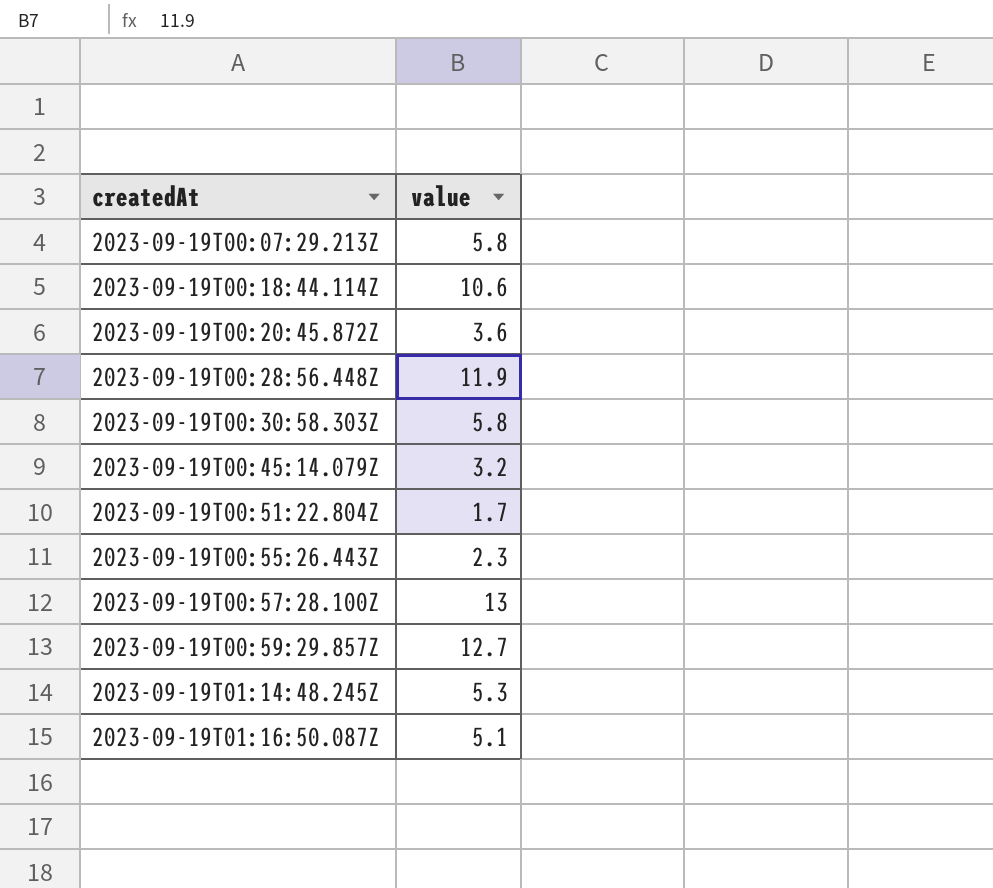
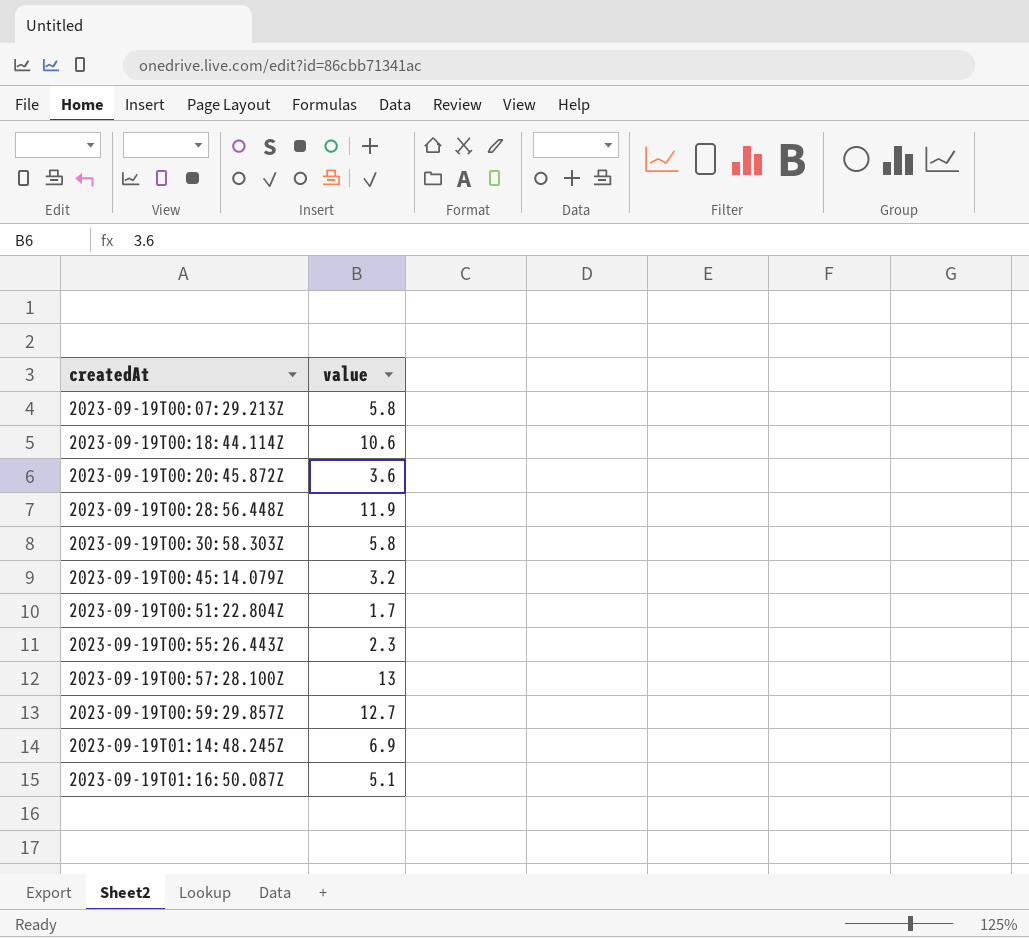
2023-09-19T01:14:48.245Z | value: 5.3 -> 6.9

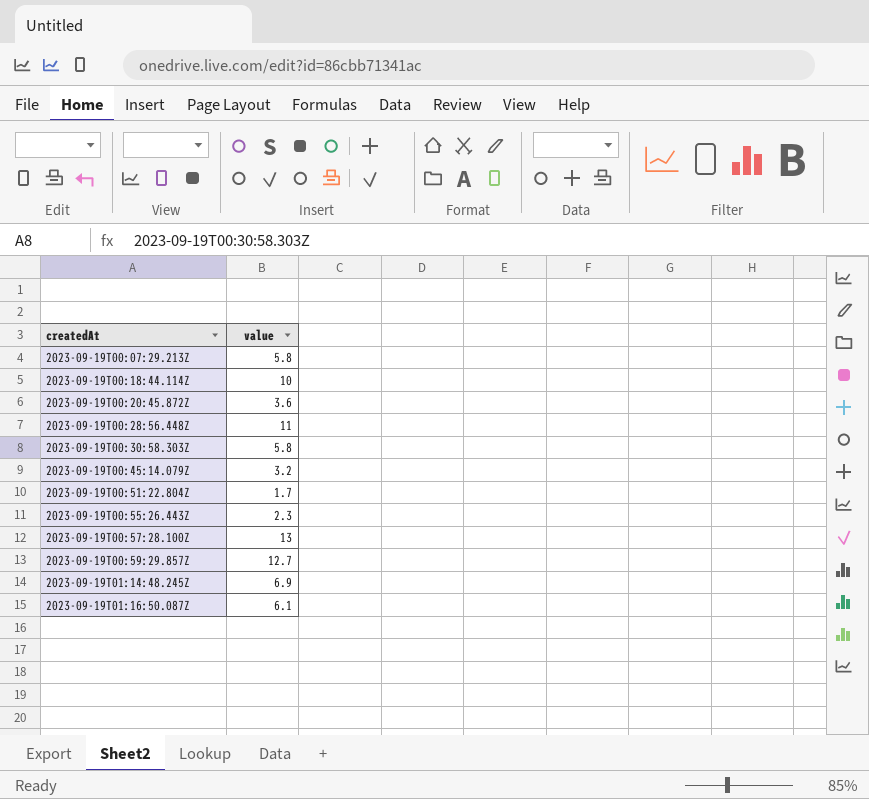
2023-09-19T00:18:44.114Z | value: 10.6 -> 10
2023-09-19T00:28:56.448Z | value: 11.9 -> 11
2023-09-19T01:16:50.087Z | value: 5.1 -> 6.1

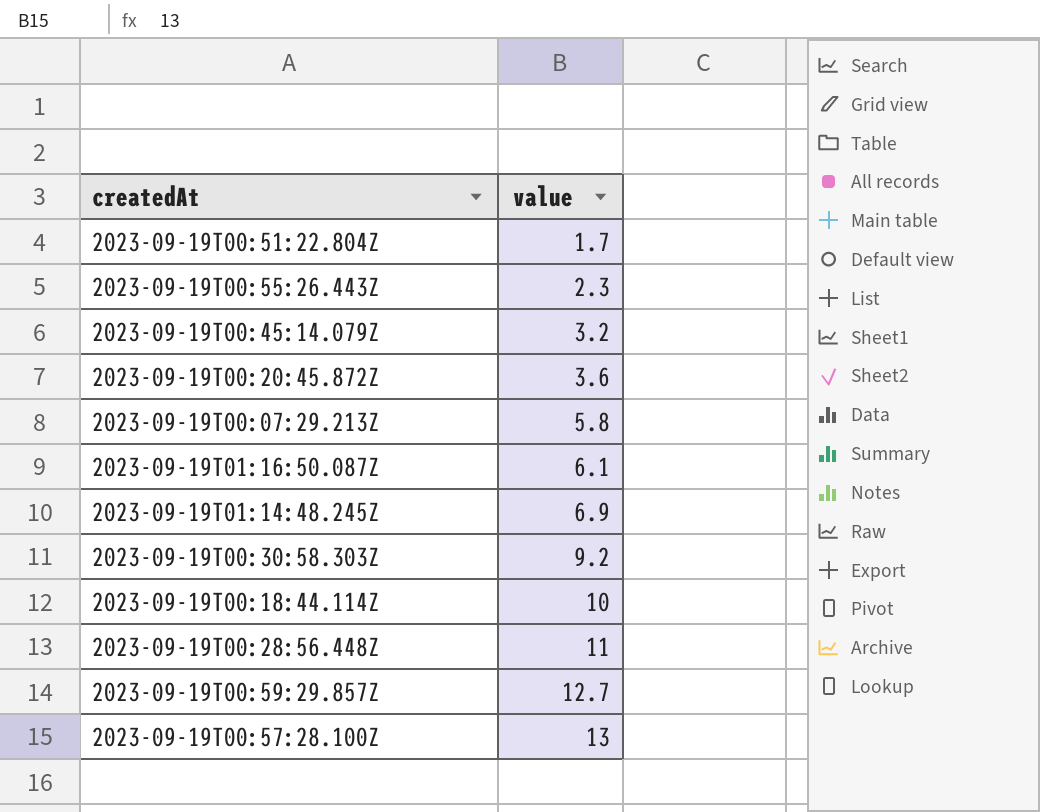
row order: createdAt ascending -> value ascending
2023-09-19T00:30:58.303Z | value: 5.8 -> 9.2

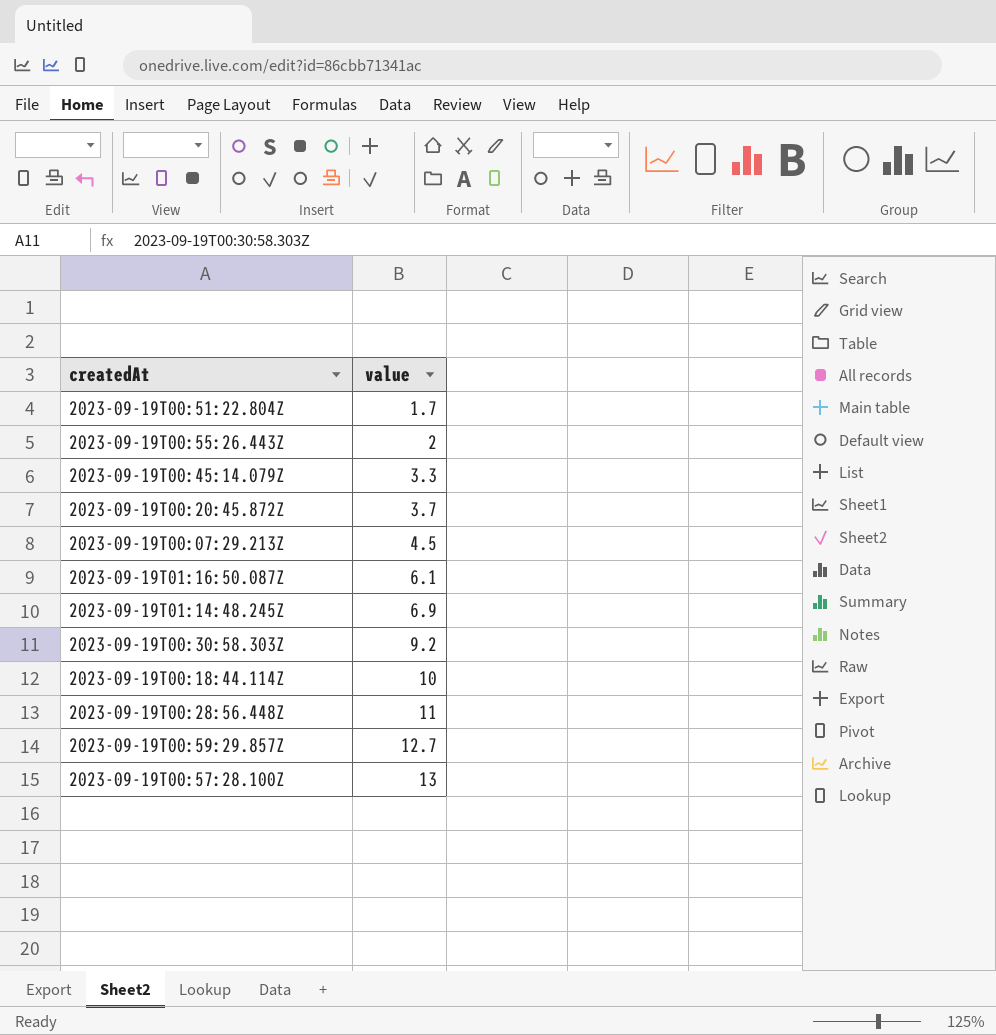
2023-09-19T00:55:26.443Z | value: 2.3 -> 2
2023-09-19T00:45:14.079Z | value: 3.2 -> 3.3
2023-09-19T00:20:45.872Z | value: 3.6 -> 3.7
2023-09-19T00:07:29.213Z | value: 5.8 -> 4.5

